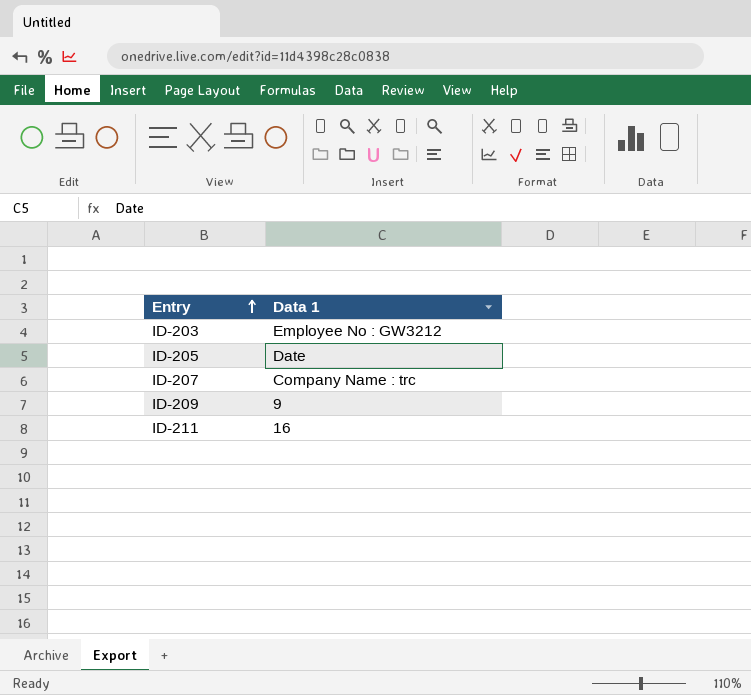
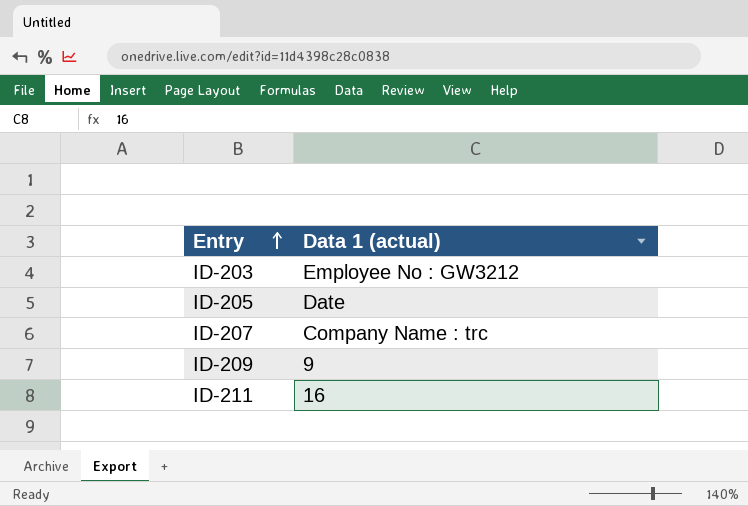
column name: Data 1 -> Data 1 (actual)

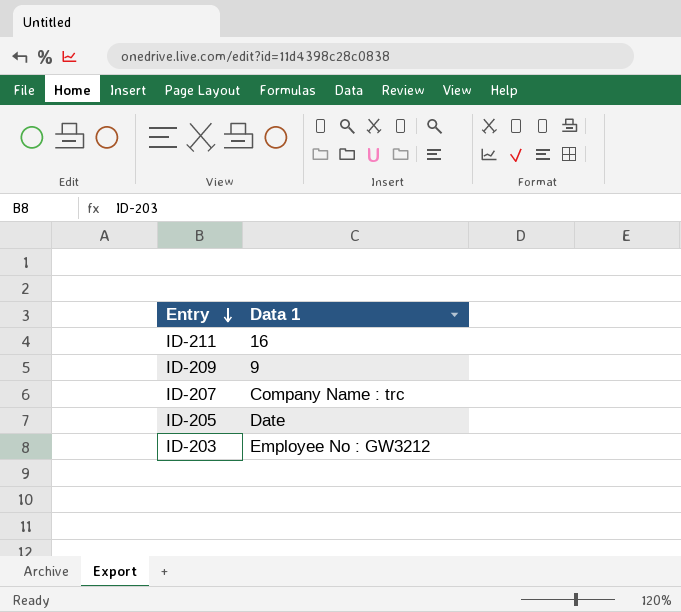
row order: Entry ascending -> Entry descending
column name: Data 1 (actual) -> Data 1

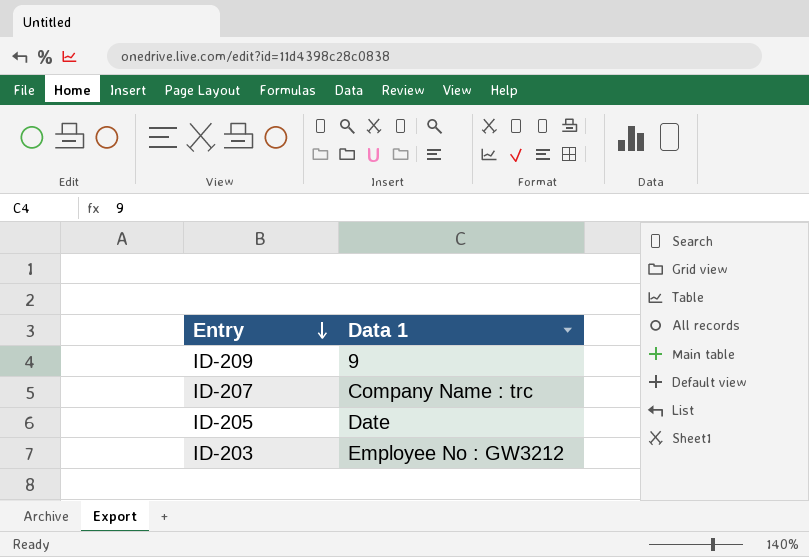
row ID-211: 16 -> none

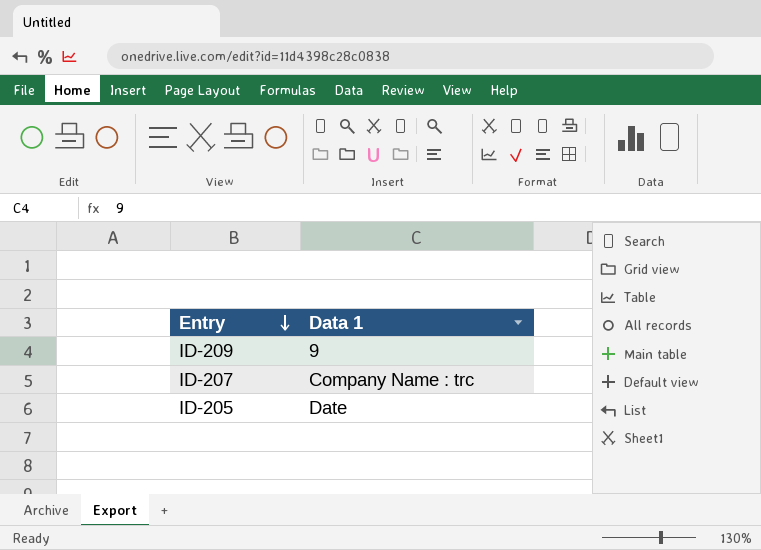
row ID-203: Employee No : GW3212 -> none

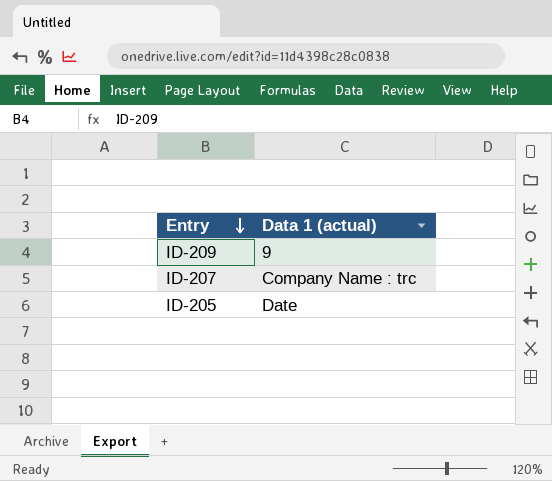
column name: Data 1 -> Data 1 (actual)

